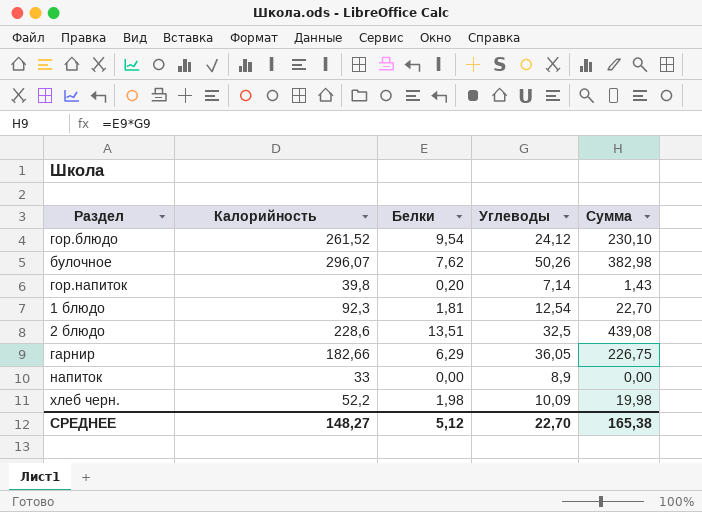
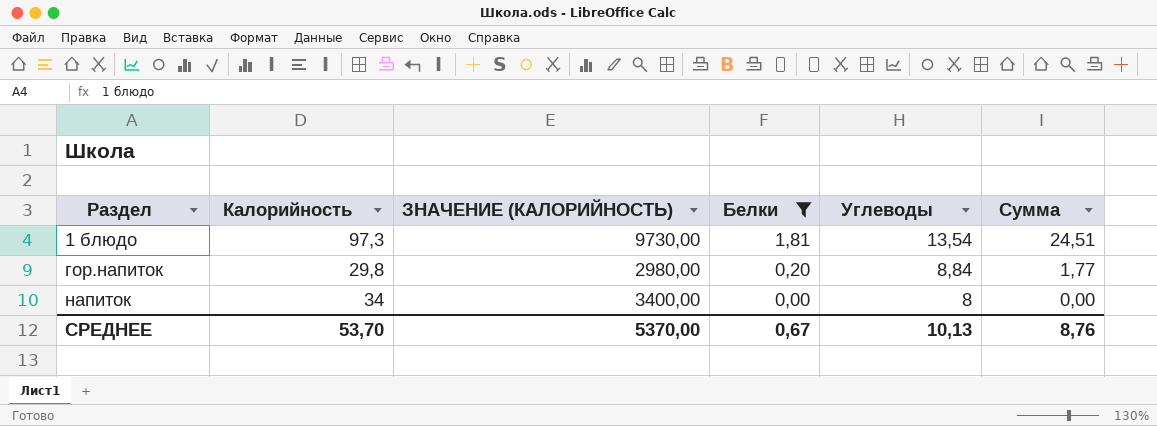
filter: none -> Белки <= 1,81
row order: none -> Раздел ascending
column ЗНАЧЕНИЕ (КАЛОРИЙНОСТЬ) | formula: none -> [Калорийность] * 100
1 блюдо | Калорийность: 92,3 -> 97,3
1 блюдо | Углеводы: 12,54 -> 13,54
1 блюдо | Сумма: 22,70 -> 24,51
гор.напиток | Калорийность: 39,8 -> 29,8
гор.напиток | Углеводы: 7,14 -> 8,84
гор.напиток | Сумма: 1,43 -> 1,77
напиток | Калорийность: 33 -> 34
напиток | Углеводы: 8,9 -> 8
СРЕДНЕЕ | Калорийность: 148,27 -> 53,70
СРЕДНЕЕ | Белки: 5,12 -> 0,67
СРЕДНЕЕ | Углеводы: 22,70 -> 10,13
СРЕДНЕЕ | Сумма: 165,38 -> 8,76

